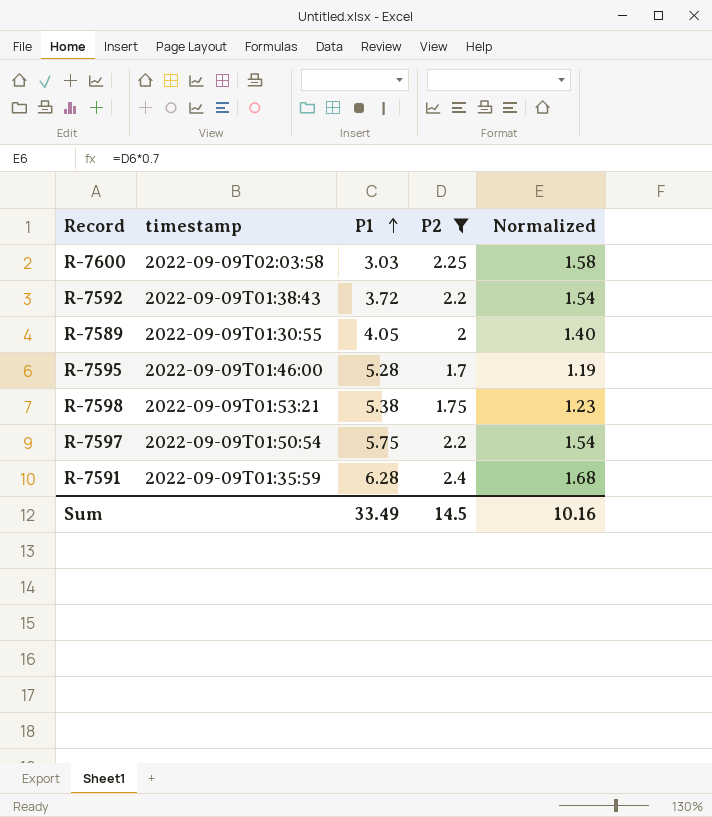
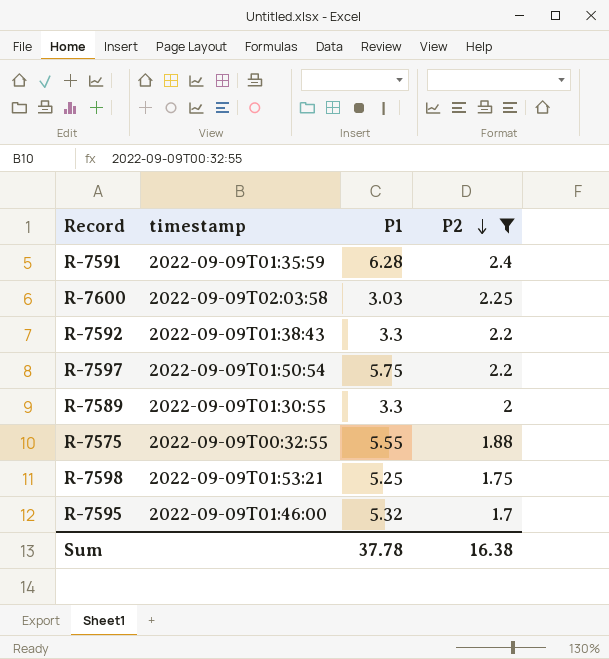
row order: P1 ascending -> P2 descending
column Normalized | formula: [P2] * 0.7 -> none
R-7592 | P1: 3.72 -> 3.3
R-7589 | P1: 4.05 -> 3.3
row R-7575: none -> 2022-09-09T00:32:55 | 5.55 | 1.88
R-7598 | P1: 5.38 -> 5.25
R-7595 | P1: 5.28 -> 5.32
Sum | P1: 33.49 -> 37.78
Sum | P2: 14.5 -> 16.38

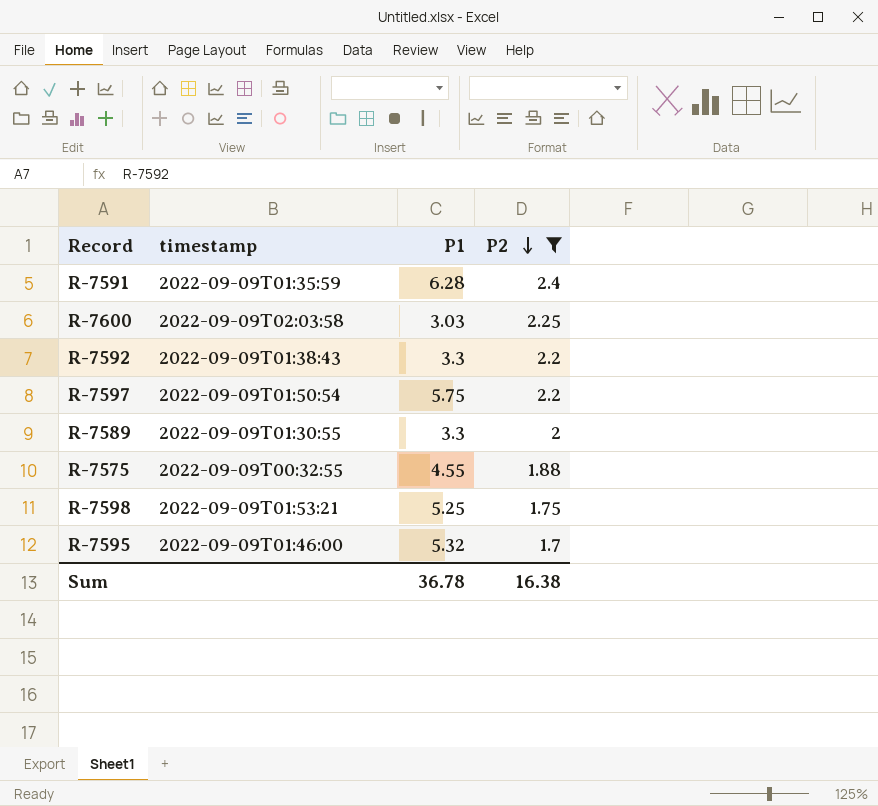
R-7575 | P1: 5.55 -> 4.55
Sum | P1: 37.78 -> 36.78

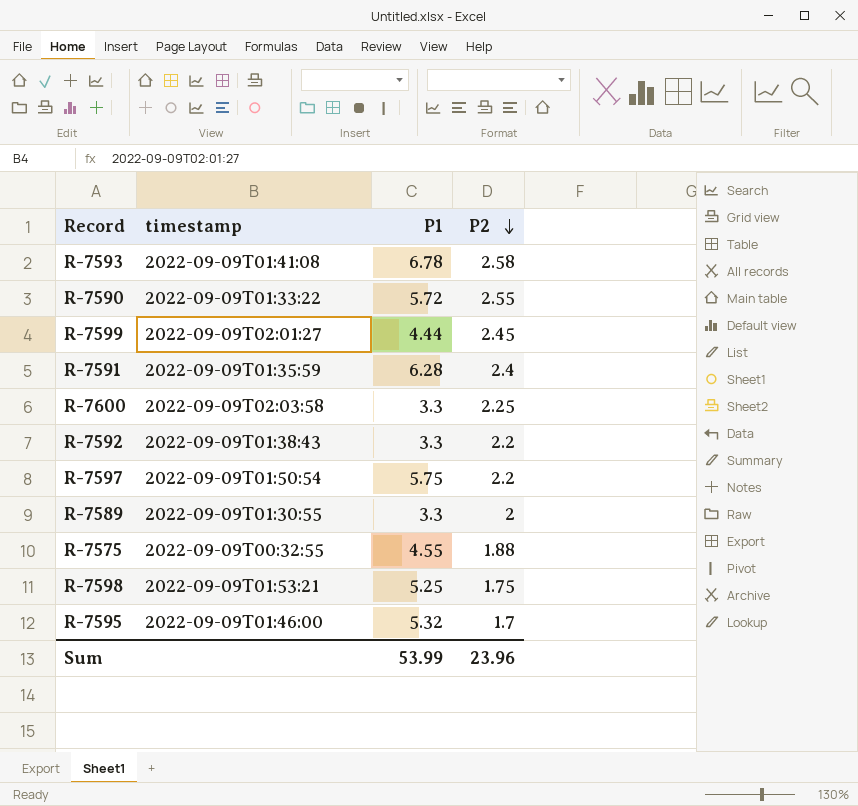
filter: P2 <= 2.4 -> none
R-7600 | P1: 3.03 -> 3.3
Sum | P1: 36.78 -> 53.99
Sum | P2: 16.38 -> 23.96

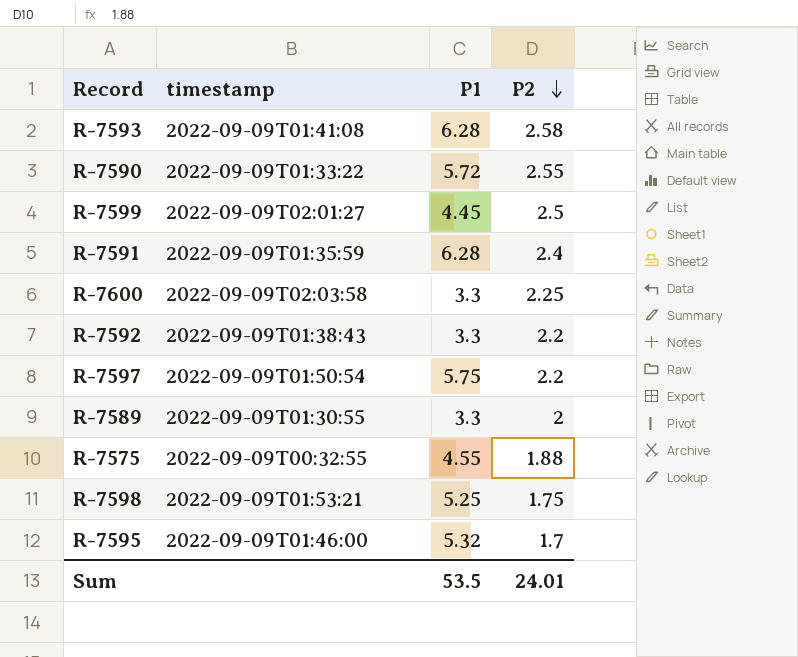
R-7593 | P1: 6.78 -> 6.28
R-7599 | P1: 4.44 -> 4.45
R-7599 | P2: 2.45 -> 2.5
Sum | P1: 53.99 -> 53.5
Sum | P2: 23.96 -> 24.01

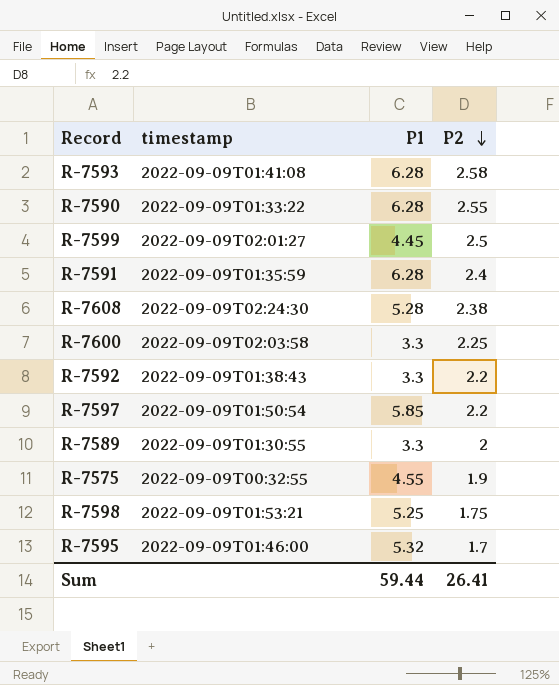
R-7590 | P1: 5.72 -> 6.28
row R-7608: none -> 2022-09-09T02:24:30 | 5.28 | 2.38
R-7597 | P1: 5.75 -> 5.85
R-7575 | P2: 1.88 -> 1.9
Sum | P1: 53.5 -> 59.44
Sum | P2: 24.01 -> 26.41

